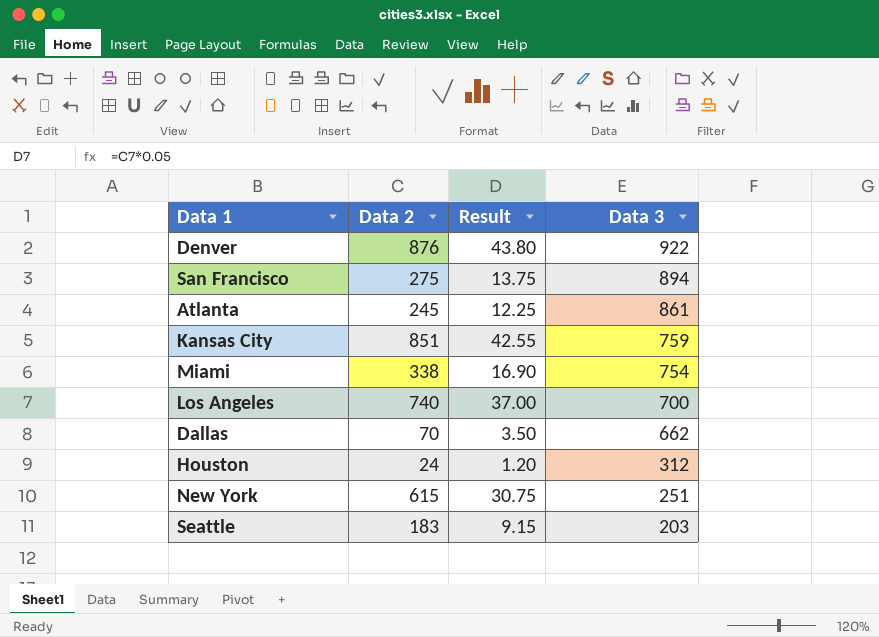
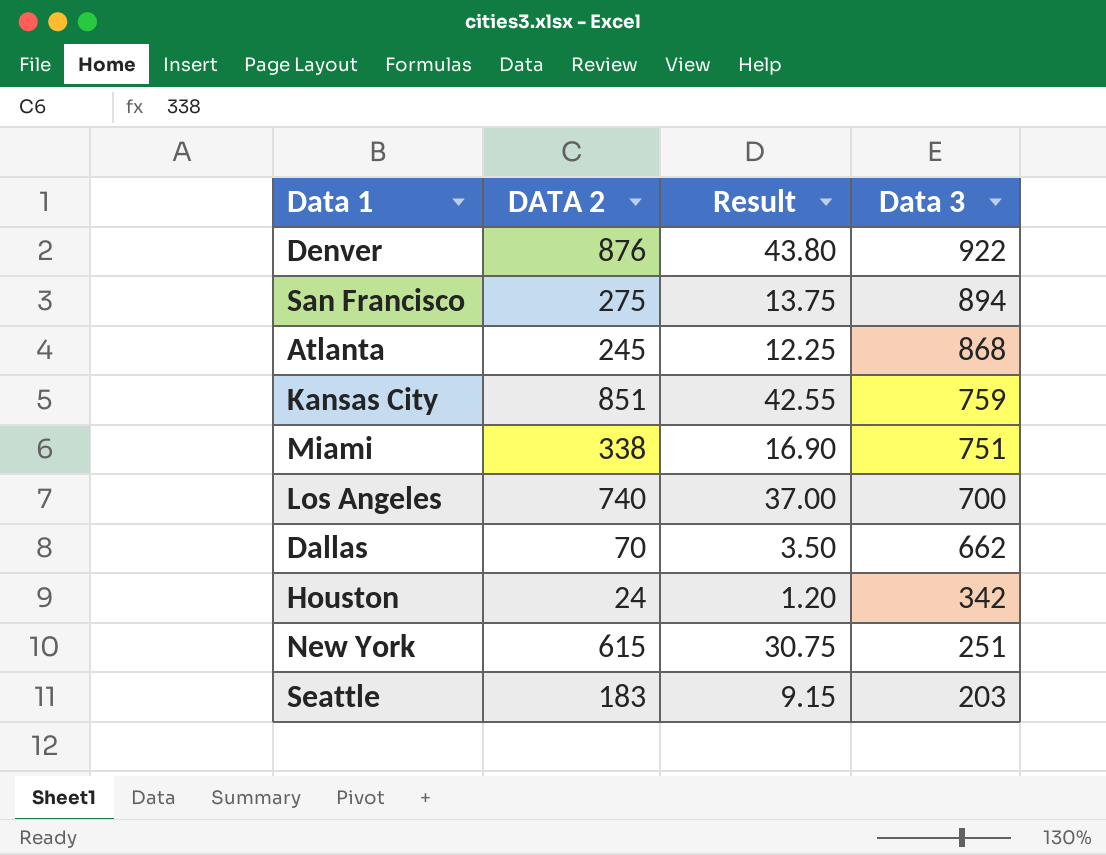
column name: Data 2 -> DATA 2
Atlanta | Data 3: 861 -> 868
Miami | Data 3: 754 -> 751
Houston | Data 3: 312 -> 342

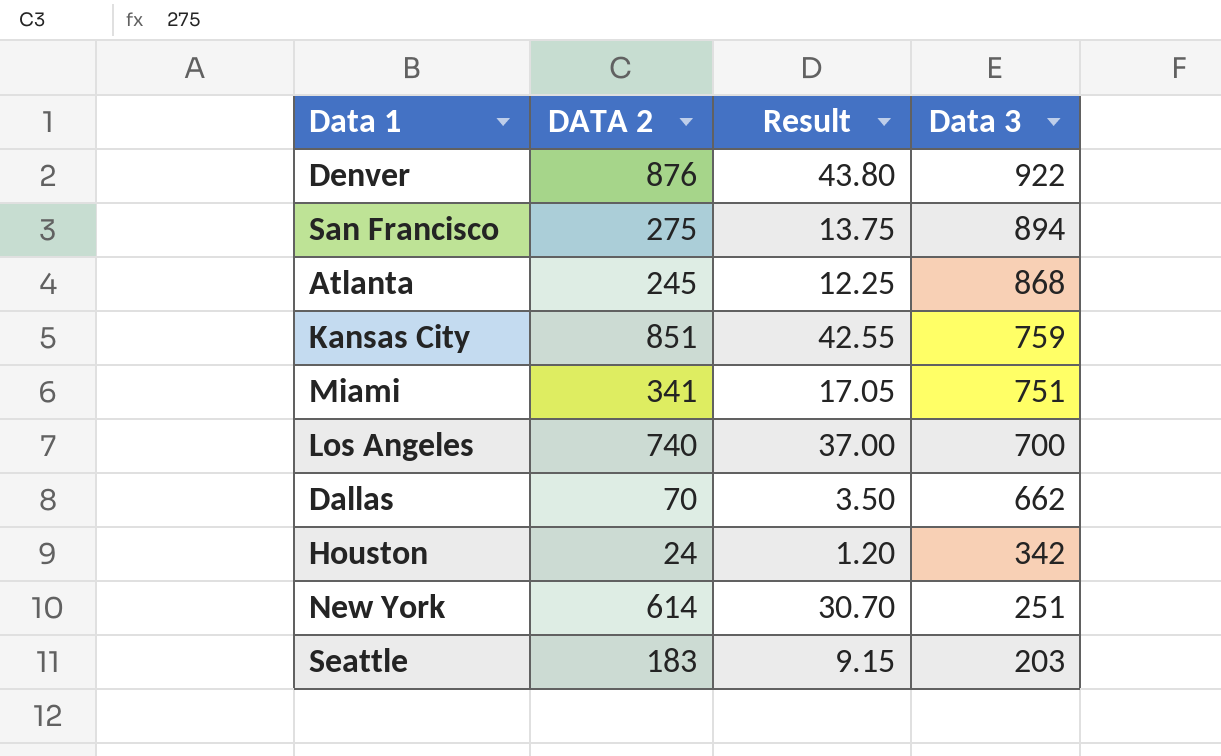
Miami | DATA 2: 338 -> 341
Miami | Result: 16.90 -> 17.05
New York | DATA 2: 615 -> 614
New York | Result: 30.75 -> 30.70

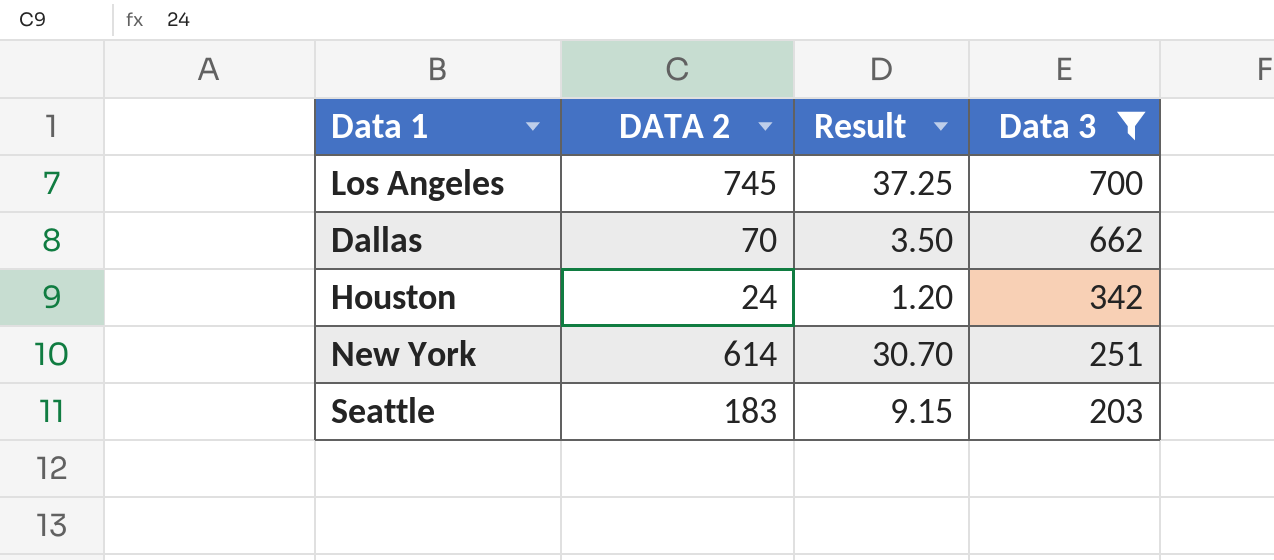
filter: none -> Data 3 <= 700
Los Angeles | DATA 2: 740 -> 745
Los Angeles | Result: 37.00 -> 37.25

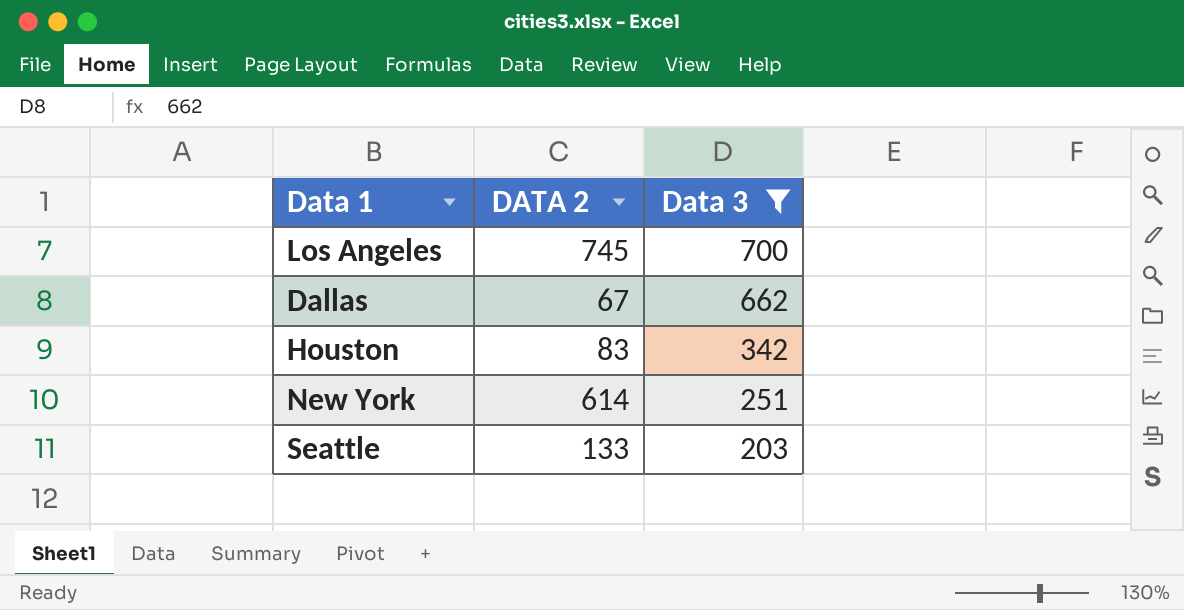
column Result | formula: [DATA 2] * 0.05 -> none
Dallas | DATA 2: 70 -> 67
Houston | DATA 2: 24 -> 83
Seattle | DATA 2: 183 -> 133

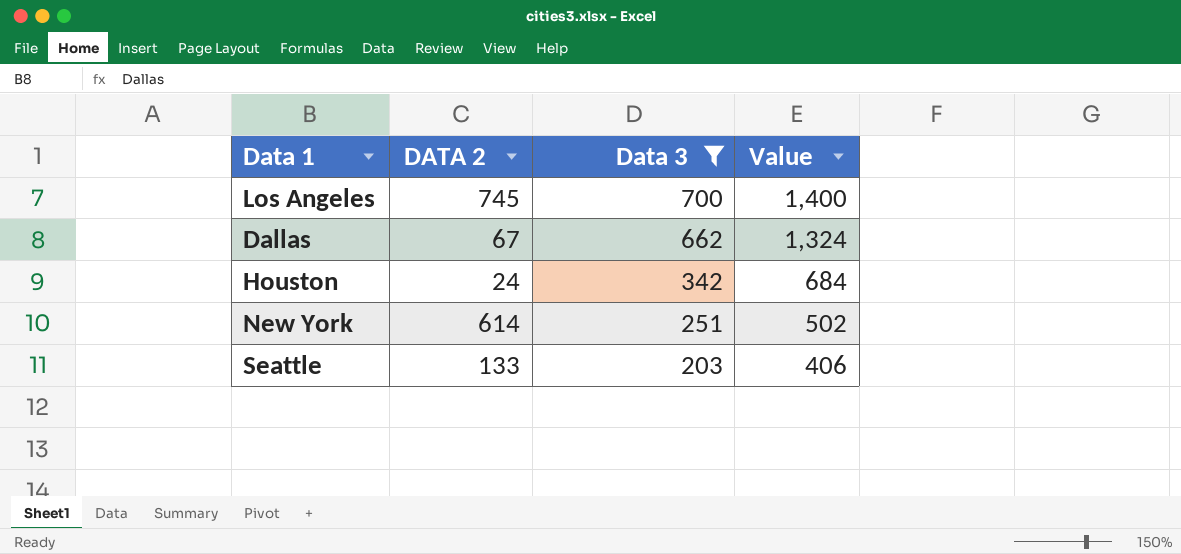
column Value | formula: none -> [Data 3] * 2
Houston | DATA 2: 83 -> 24

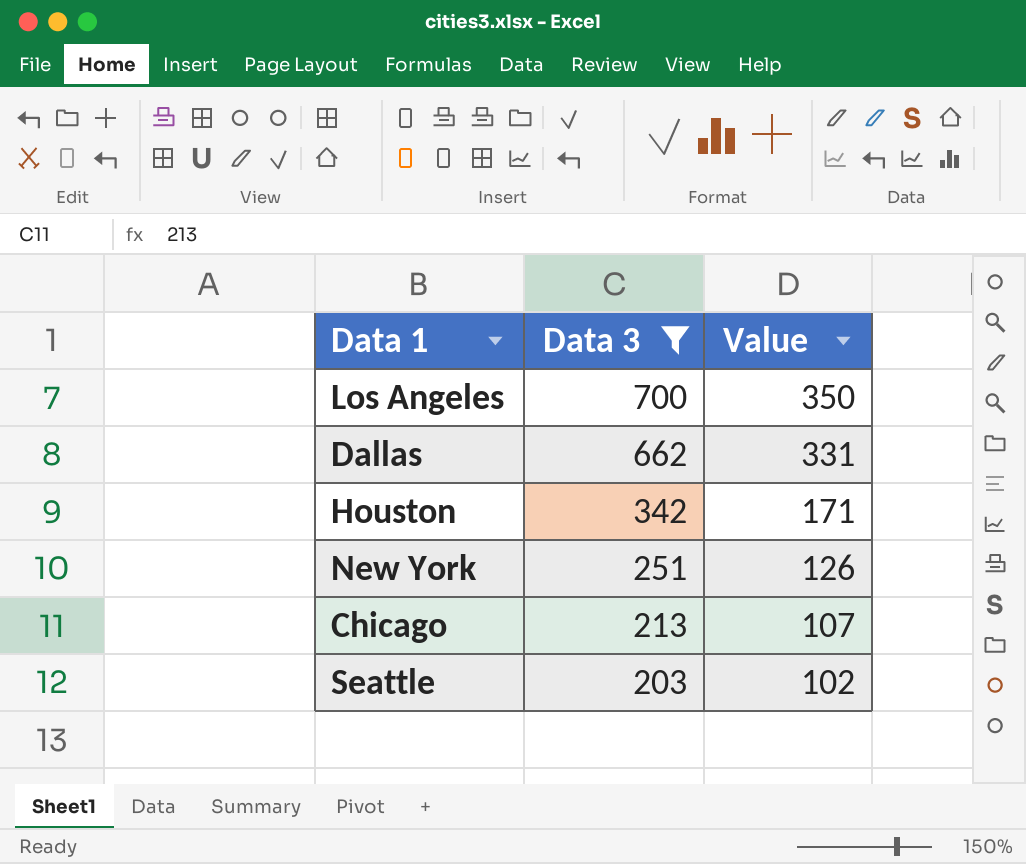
column DATA 2 | position: 2 -> none
column Value | formula: [Data 3] * 2 -> [Data 3] * 0.5
row Chicago: none -> 213 | 107

